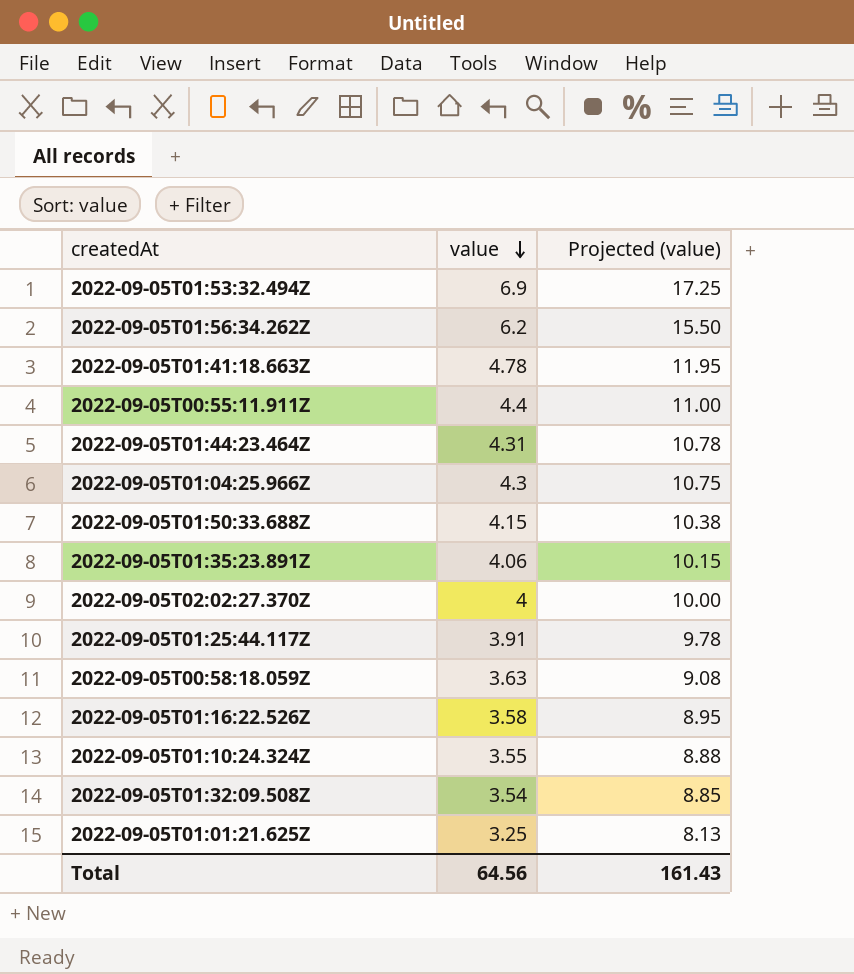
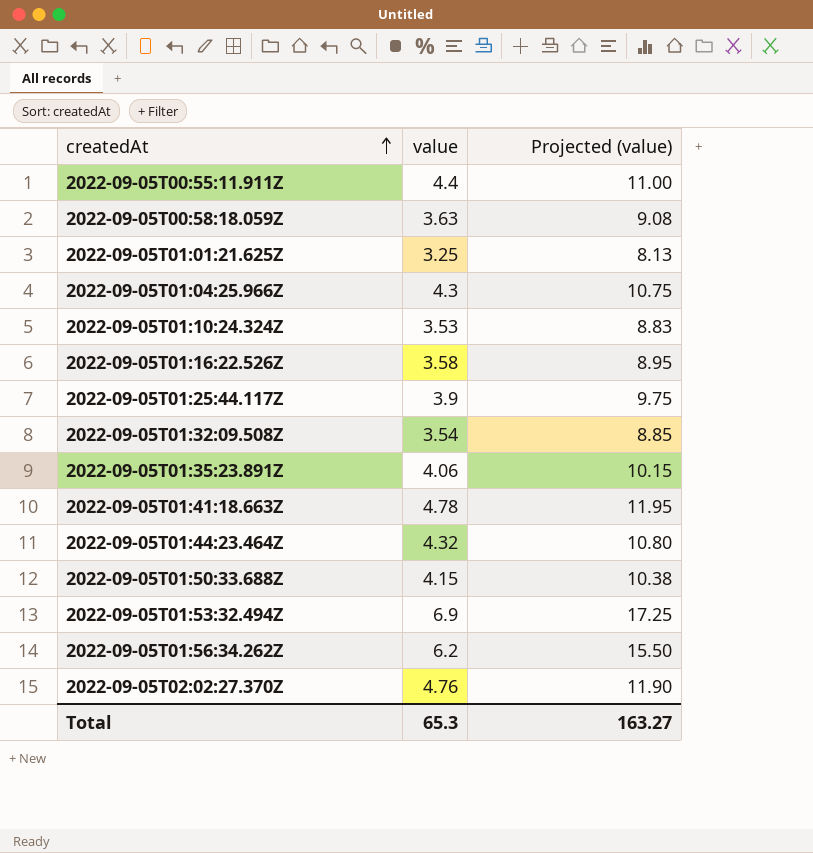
row order: value descending -> createdAt ascending
2022-09-05T01:10:24.324Z | value: 3.55 -> 3.53
2022-09-05T01:10:24.324Z | Projected (value): 8.88 -> 8.83
2022-09-05T01:25:44.117Z | value: 3.91 -> 3.9
2022-09-05T01:25:44.117Z | Projected (value): 9.78 -> 9.75
2022-09-05T01:44:23.464Z | value: 4.31 -> 4.32
2022-09-05T01:44:23.464Z | Projected (value): 10.78 -> 10.80
2022-09-05T02:02:27.370Z | value: 4 -> 4.76
2022-09-05T02:02:27.370Z | Projected (value): 10.00 -> 11.90
Total | value: 64.56 -> 65.3
Total | Projected (value): 161.43 -> 163.27

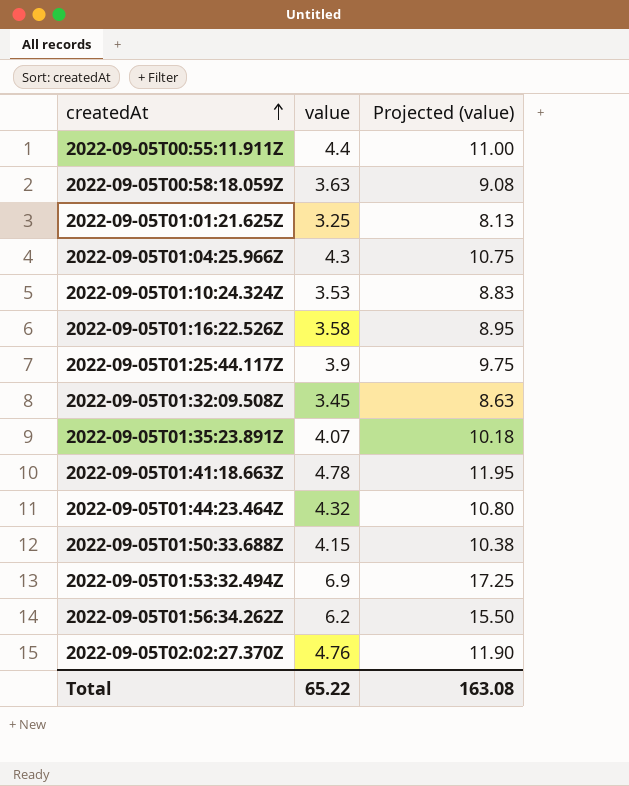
2022-09-05T01:32:09.508Z | value: 3.54 -> 3.45
2022-09-05T01:32:09.508Z | Projected (value): 8.85 -> 8.63
2022-09-05T01:35:23.891Z | value: 4.06 -> 4.07
2022-09-05T01:35:23.891Z | Projected (value): 10.15 -> 10.18
Total | value: 65.3 -> 65.22
Total | Projected (value): 163.27 -> 163.08

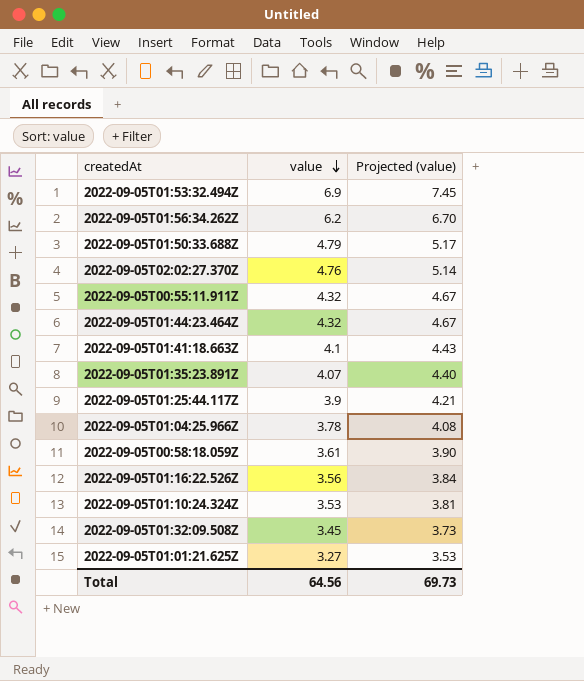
row order: createdAt ascending -> value descending
column Projected (value) | formula: [value] * 2.5 -> [value] * 1.08
2022-09-05T01:50:33.688Z | value: 4.15 -> 4.79
2022-09-05T00:55:11.911Z | value: 4.4 -> 4.32
2022-09-05T01:41:18.663Z | value: 4.78 -> 4.1
2022-09-05T01:04:25.966Z | value: 4.3 -> 3.78
2022-09-05T00:58:18.059Z | value: 3.63 -> 3.61
2022-09-05T01:16:22.526Z | value: 3.58 -> 3.56
2022-09-05T01:01:21.625Z | value: 3.25 -> 3.27
Total | value: 65.22 -> 64.56
Total | Projected (value): 163.08 -> 69.73

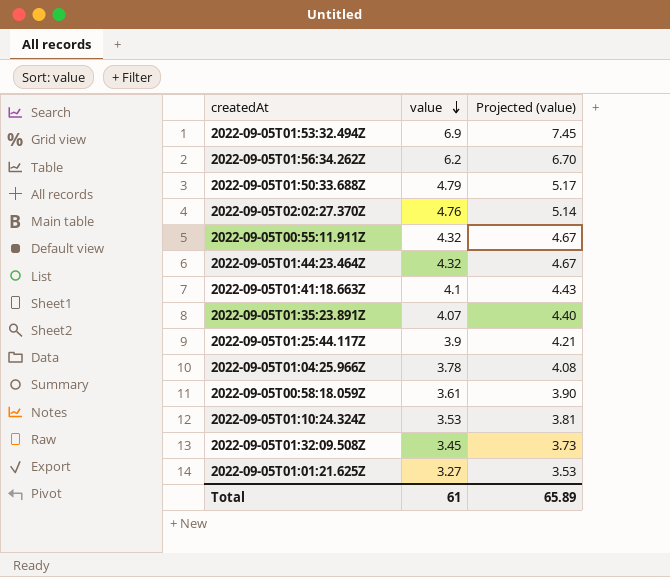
row 2022-09-05T01:16:22.526Z: 3.56 | 3.84 -> none
Total | value: 64.56 -> 61
Total | Projected (value): 69.73 -> 65.89

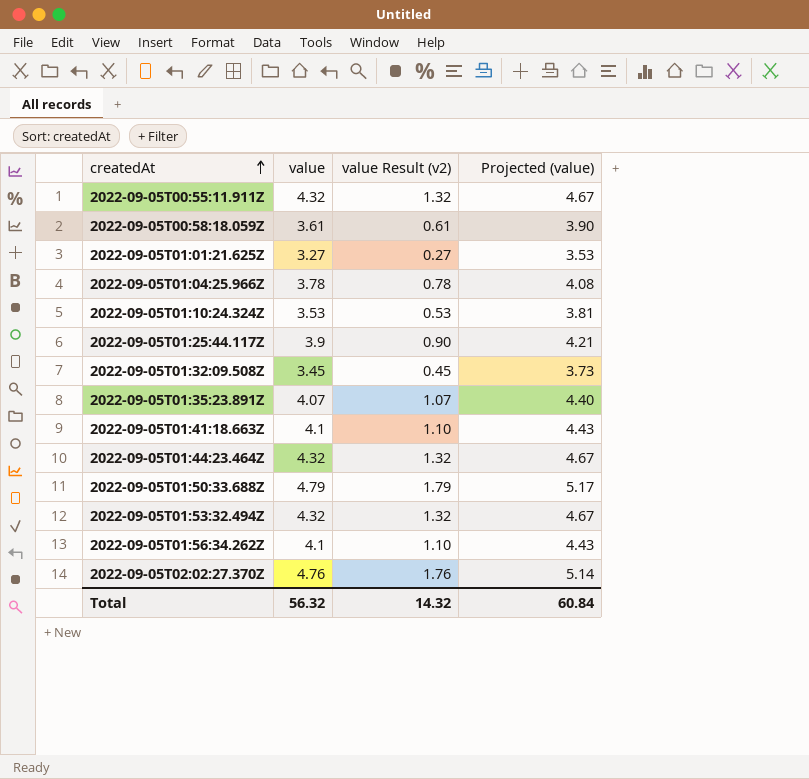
row order: value descending -> createdAt ascending
column value Result (v2) | formula: none -> [value] - 3
2022-09-05T01:53:32.494Z | value: 6.9 -> 4.32
2022-09-05T01:53:32.494Z | Projected (value): 7.45 -> 4.67
2022-09-05T01:56:34.262Z | value: 6.2 -> 4.1
2022-09-05T01:56:34.262Z | Projected (value): 6.70 -> 4.43
Total | value: 61 -> 56.32
Total | Projected (value): 65.89 -> 60.84

